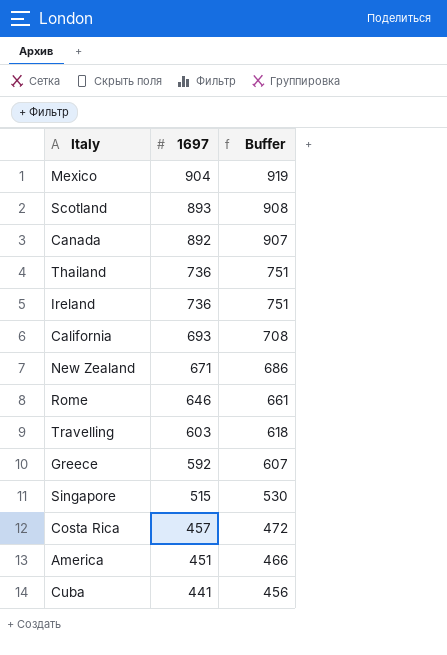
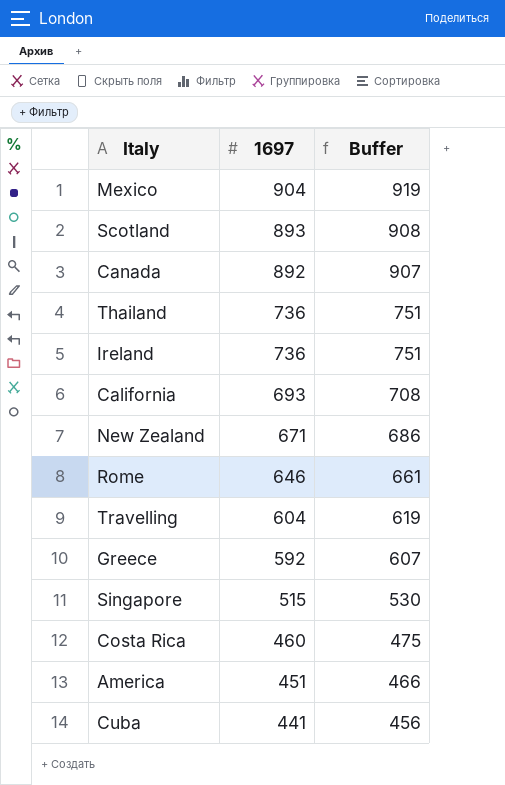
Travelling | 1697: 603 -> 604
Travelling | Buffer: 618 -> 619
Costa Rica | 1697: 457 -> 460
Costa Rica | Buffer: 472 -> 475

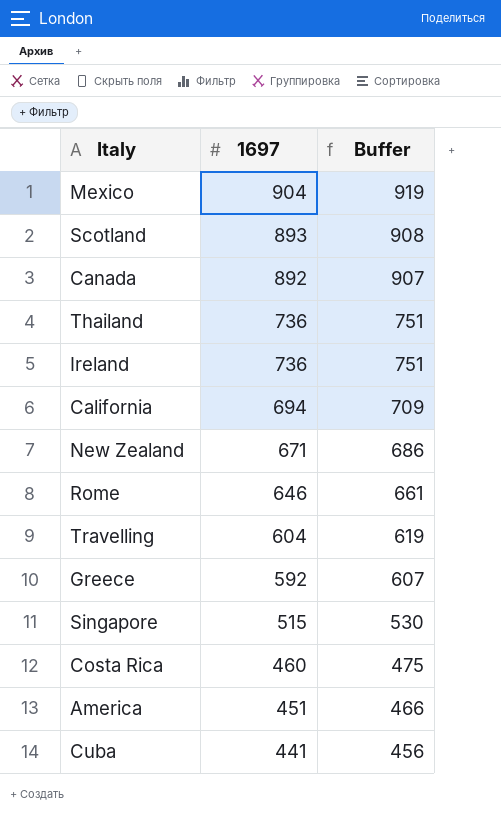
California | 1697: 693 -> 694
California | Buffer: 708 -> 709

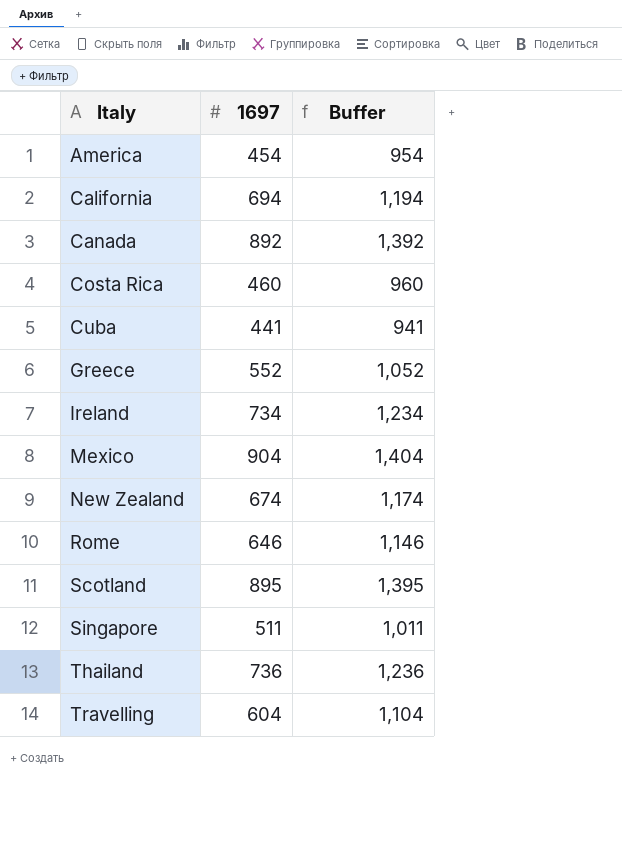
row order: 1697 descending -> Italy ascending
column Buffer | formula: [1697] + 15 -> [1697] + 500
America | 1697: 451 -> 454
Greece | 1697: 592 -> 552
Ireland | 1697: 736 -> 734
New Zealand | 1697: 671 -> 674
Scotland | 1697: 893 -> 895
Singapore | 1697: 515 -> 511

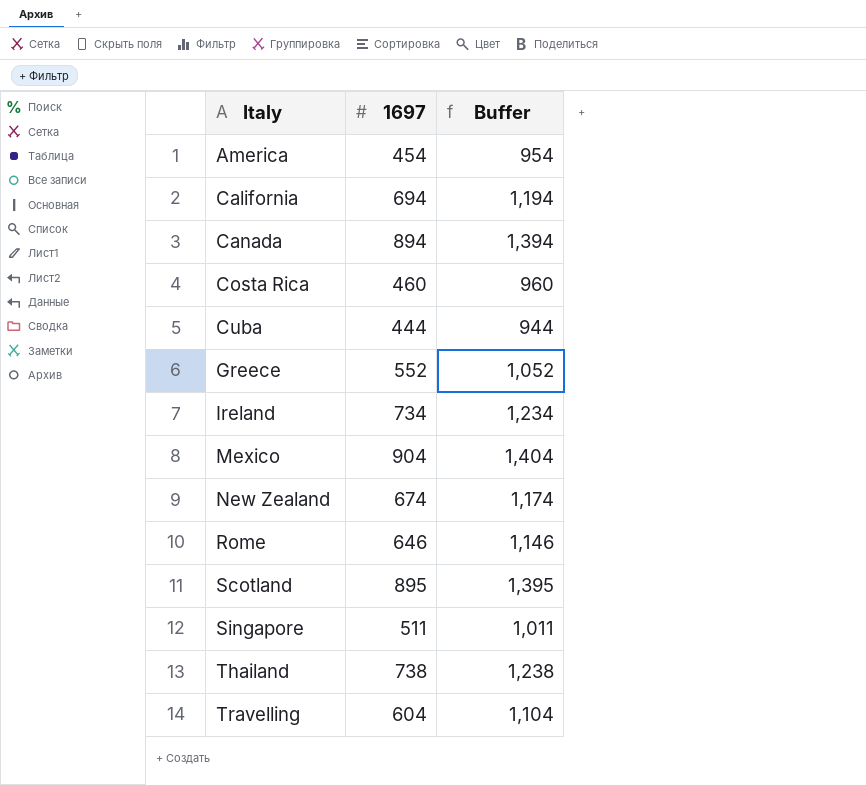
Canada | 1697: 892 -> 894
Canada | Buffer: 1,392 -> 1,394
Cuba | 1697: 441 -> 444
Cuba | Buffer: 941 -> 944
Thailand | 1697: 736 -> 738
Thailand | Buffer: 1,236 -> 1,238

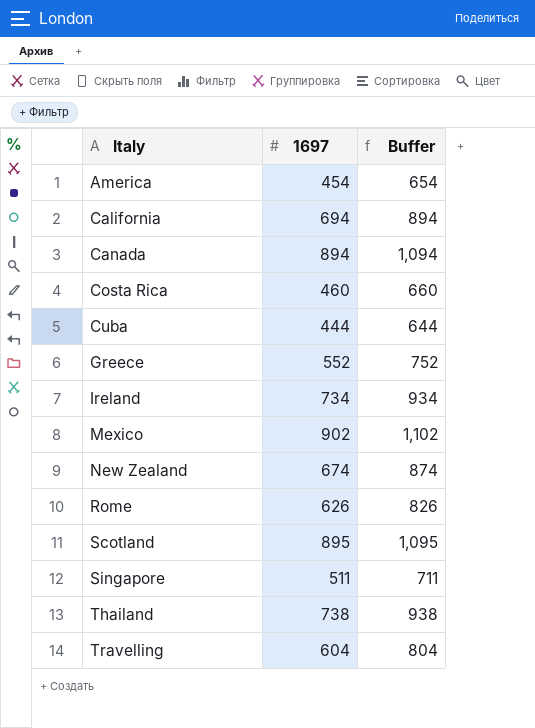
column Buffer | formula: [1697] + 500 -> [1697] + 200
Mexico | 1697: 904 -> 902
Rome | 1697: 646 -> 626

